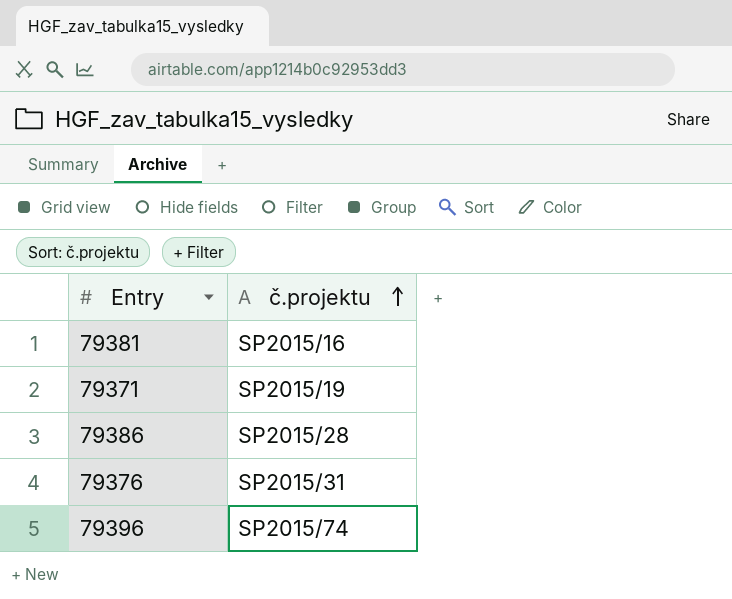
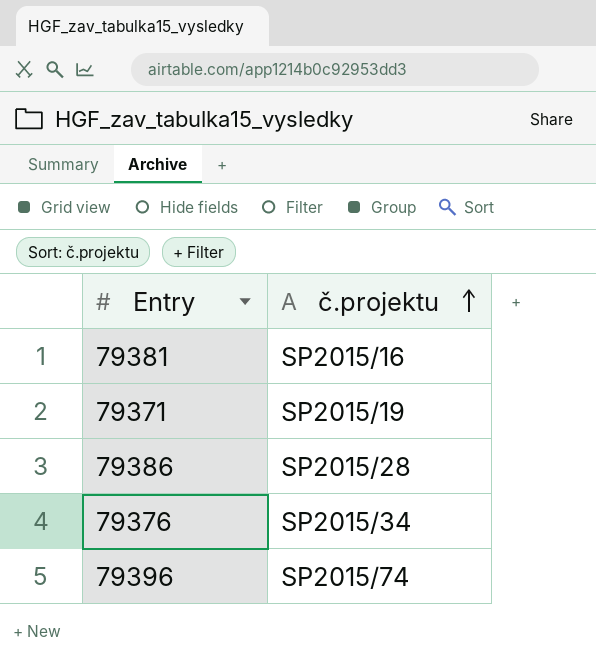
79376 | č.projektu: SP2015/31 -> SP2015/34

